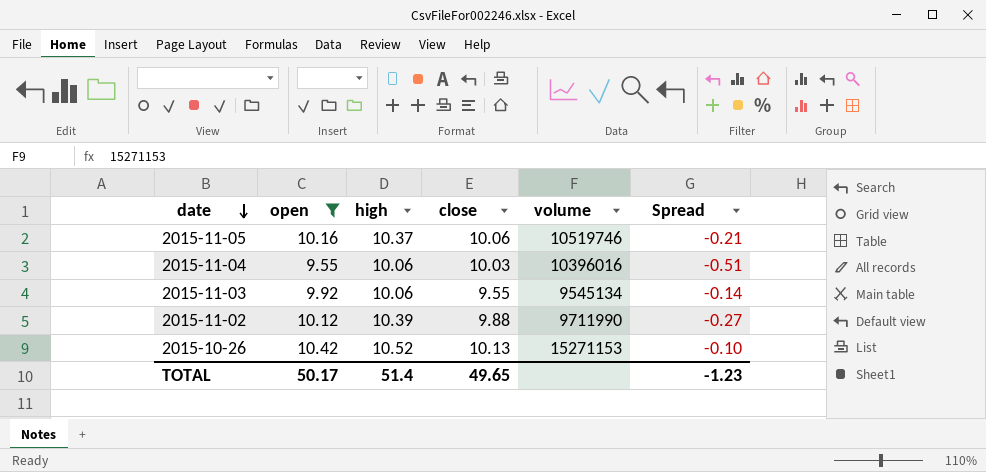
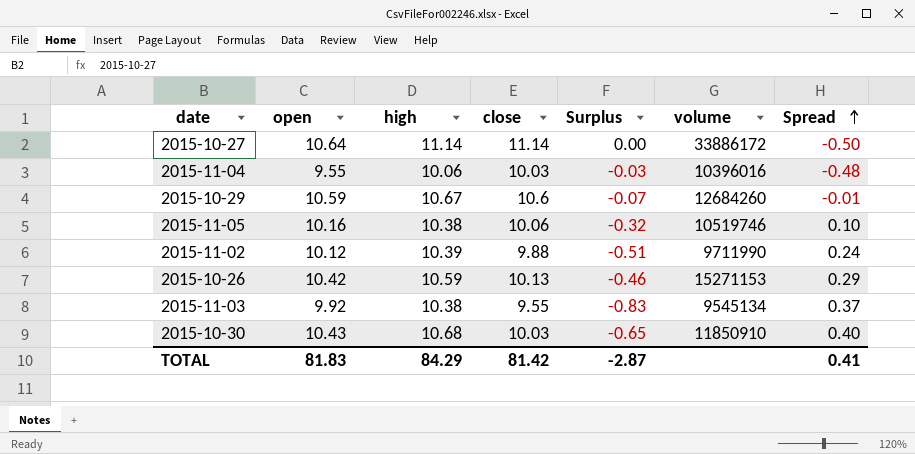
filter: open <= 10.42 -> none
row order: date descending -> Spread ascending
column Surplus | formula: none -> [close] - [high]
column Spread | formula: [open] - [high] -> [open] - [close]
2015-11-05 | high: 10.37 -> 10.38
2015-10-26 | high: 10.52 -> 10.59
2015-11-03 | high: 10.06 -> 10.38
TOTAL | open: 50.17 -> 81.83
TOTAL | high: 51.4 -> 84.29
TOTAL | close: 49.65 -> 81.42
TOTAL | Spread: -1.23 -> 0.41

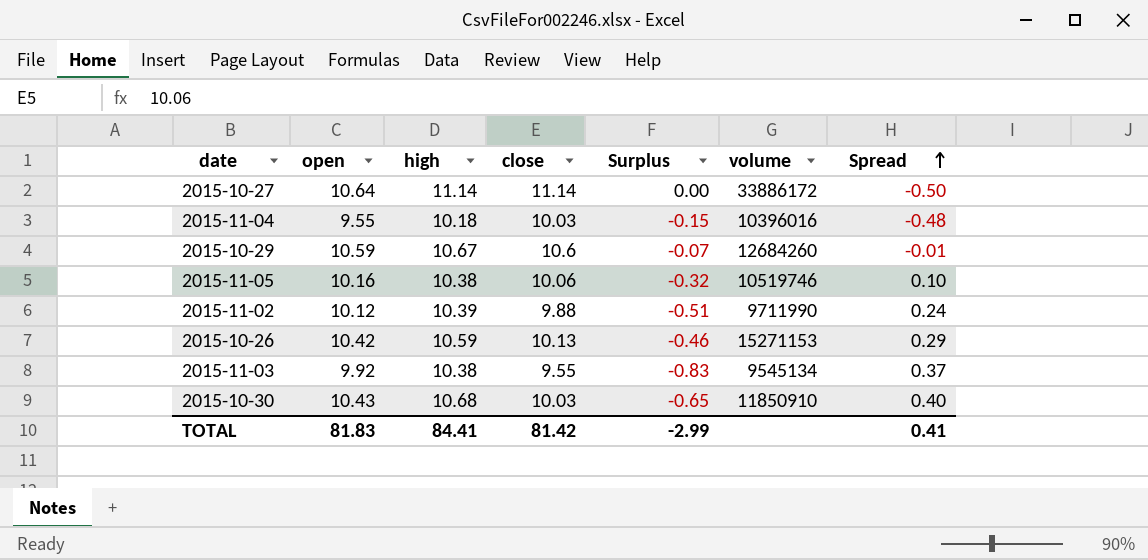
2015-11-04 | high: 10.06 -> 10.18
2015-11-04 | Surplus: -0.03 -> -0.15
TOTAL | high: 84.29 -> 84.41
TOTAL | Surplus: -2.87 -> -2.99

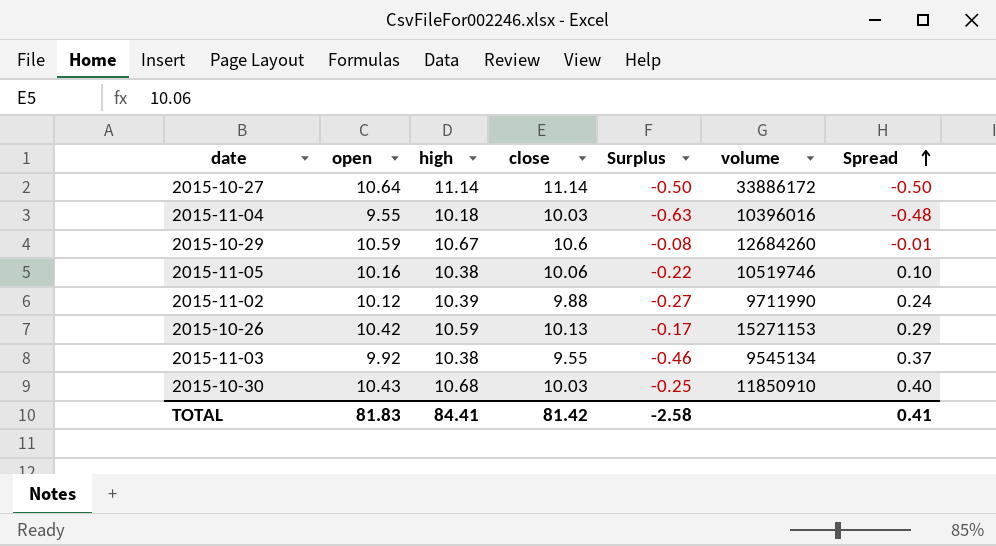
column Surplus | formula: [close] - [high] -> [open] - [high]
TOTAL | Surplus: -2.99 -> -2.58

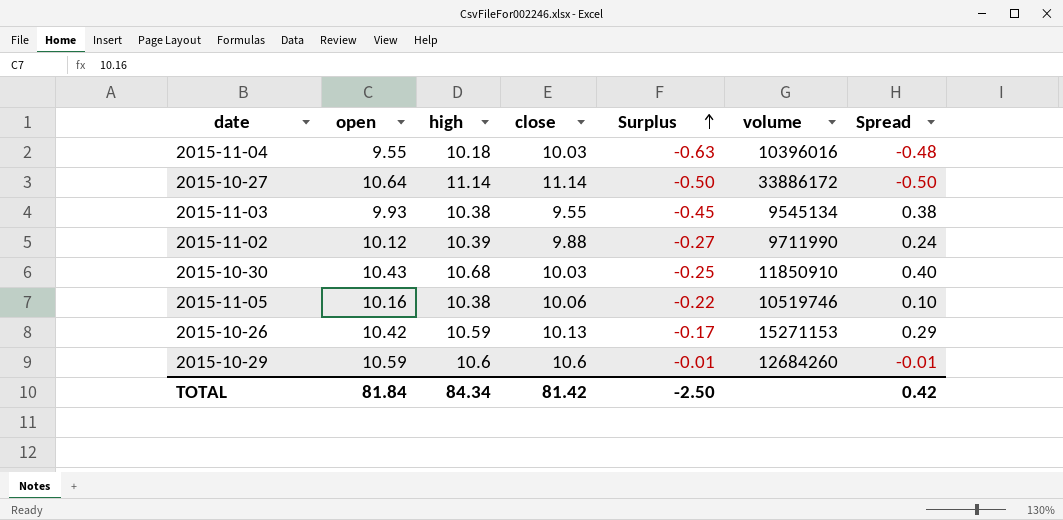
row order: Spread ascending -> Surplus ascending
2015-11-03 | open: 9.92 -> 9.93
2015-11-03 | Surplus: -0.46 -> -0.45
2015-11-03 | Spread: 0.37 -> 0.38
2015-10-29 | high: 10.67 -> 10.6
2015-10-29 | Surplus: -0.08 -> -0.01
TOTAL | open: 81.83 -> 81.84
TOTAL | high: 84.41 -> 84.34
TOTAL | Surplus: -2.58 -> -2.50
TOTAL | Spread: 0.41 -> 0.42

